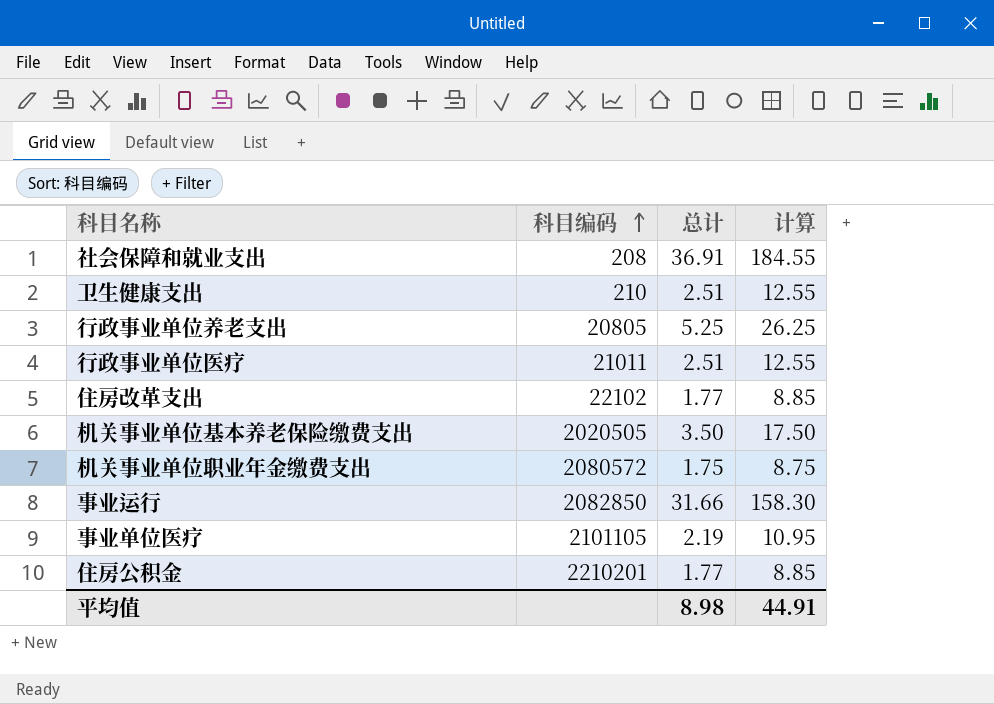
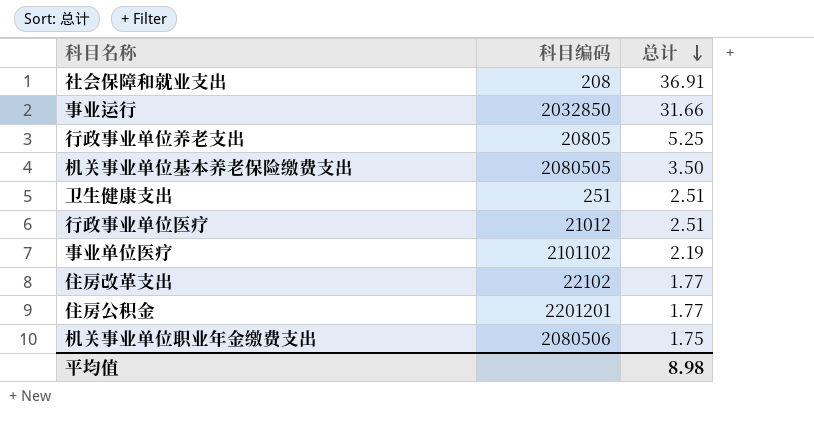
row order: 科目编码 ascending -> 总计 descending
column 计算 | formula: [总计] * 5 -> none
事业运行 | 科目编码: 2082850 -> 2032850
机关事业单位基本养老保险缴费支出 | 科目编码: 2020505 -> 2080505
卫生健康支出 | 科目编码: 210 -> 251
行政事业单位医疗 | 科目编码: 21011 -> 21012
事业单位医疗 | 科目编码: 2101105 -> 2101102
住房公积金 | 科目编码: 2210201 -> 2201201
机关事业单位职业年金缴费支出 | 科目编码: 2080572 -> 2080506

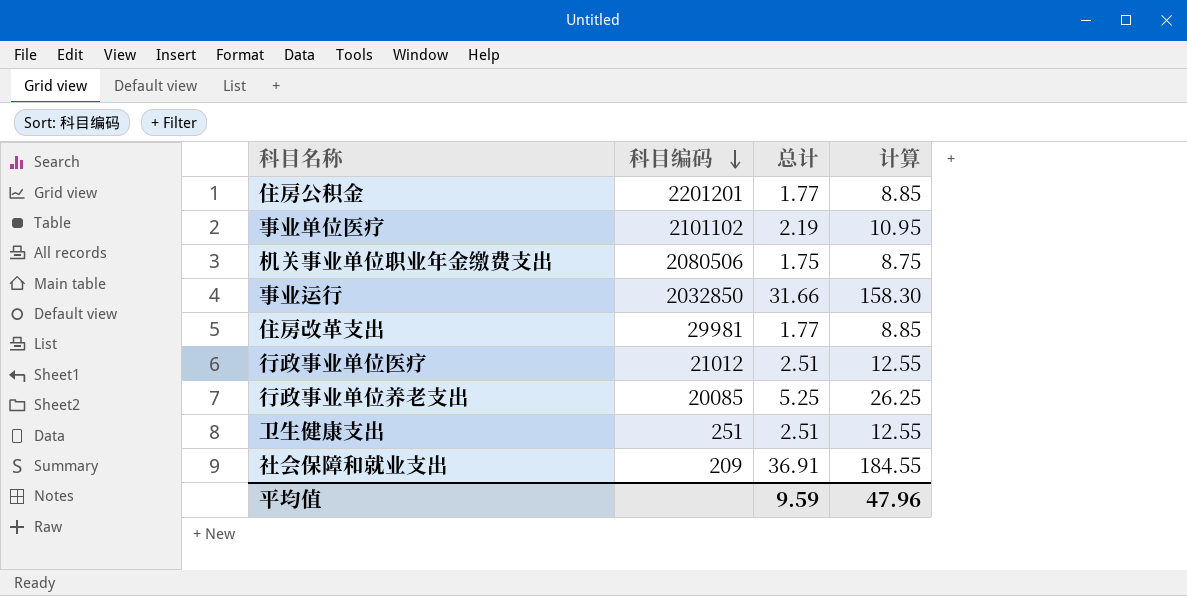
row order: 总计 descending -> 科目编码 descending
column 计算 | formula: none -> [总计] * 5
row 机关事业单位基本养老保险缴费支出: 2080505 | 3.50 -> none
住房改革支出 | 科目编码: 22102 -> 29981
行政事业单位养老支出 | 科目编码: 20805 -> 20085
社会保障和就业支出 | 科目编码: 208 -> 209
平均值 | 总计: 8.98 -> 9.59

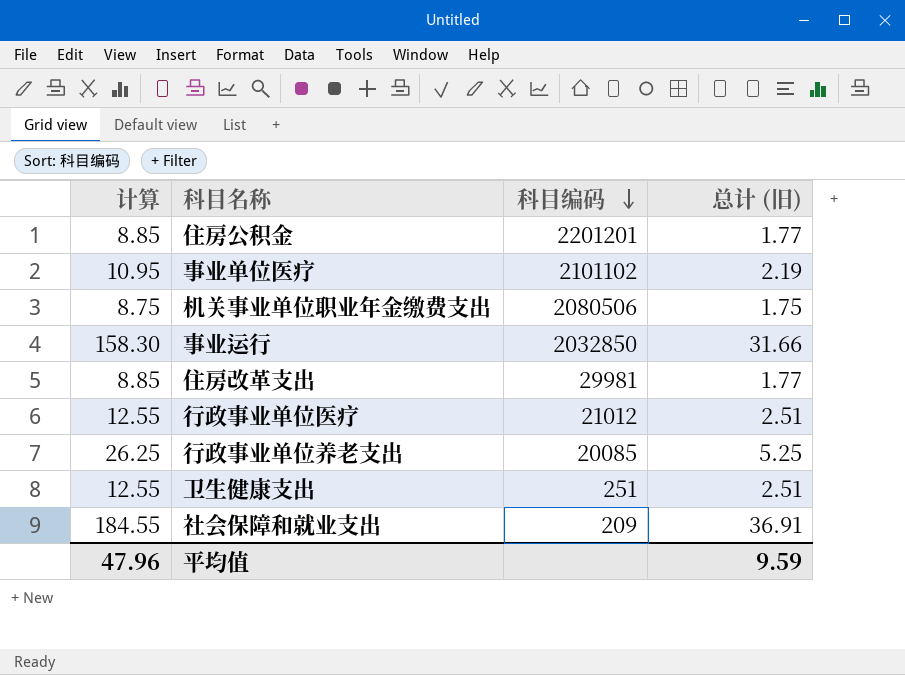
column 计算 | position: 4 -> 1
column name: 总计 -> 总计 (旧)

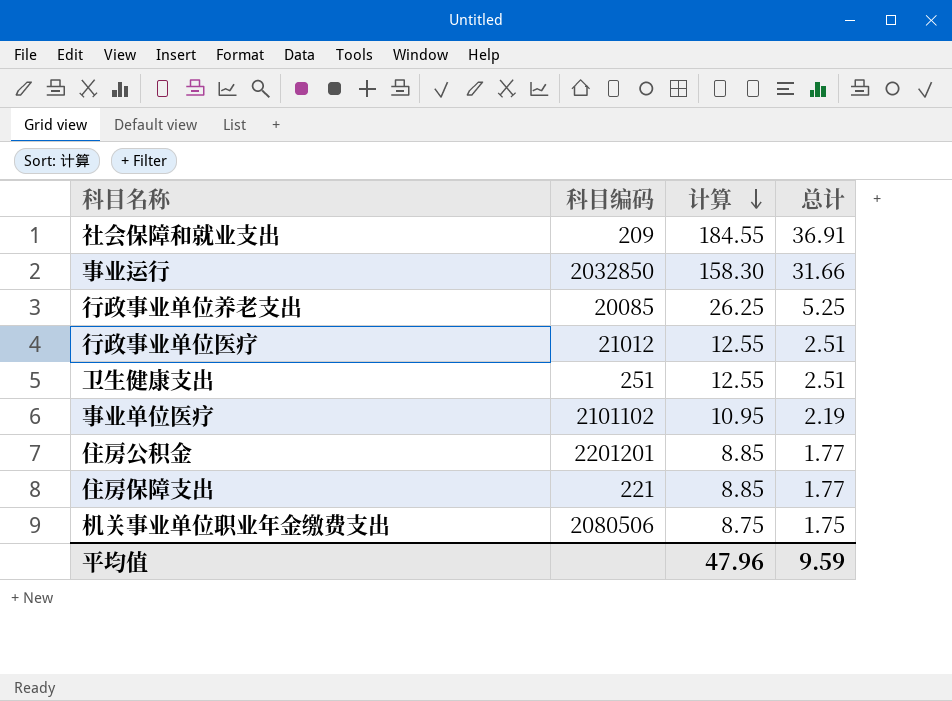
row order: 科目编码 descending -> 计算 descending
column 计算 | position: 1 -> 3
column name: 总计 (旧) -> 总计
row 住房改革支出: 8.85 | 29981 | 1.77 -> none
row 住房保障支出: none -> 221 | 8.85 | 1.77

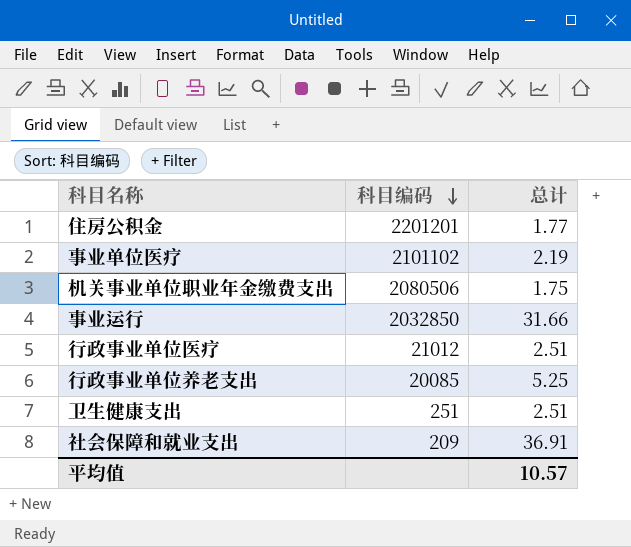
row order: 计算 descending -> 科目编码 descending
column 计算 | formula: [总计] * 5 -> none
row 住房保障支出: 221 | 8.85 | 1.77 -> none
平均值 | 总计: 9.59 -> 10.57

